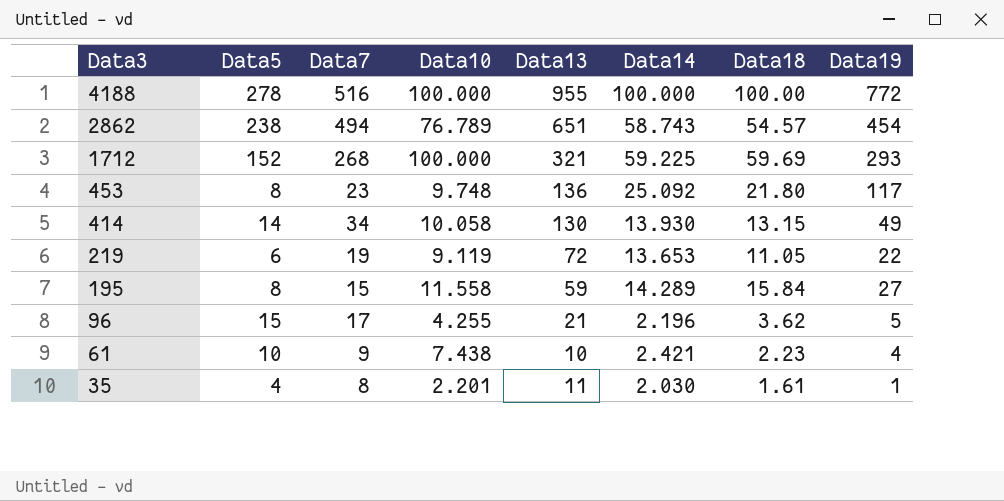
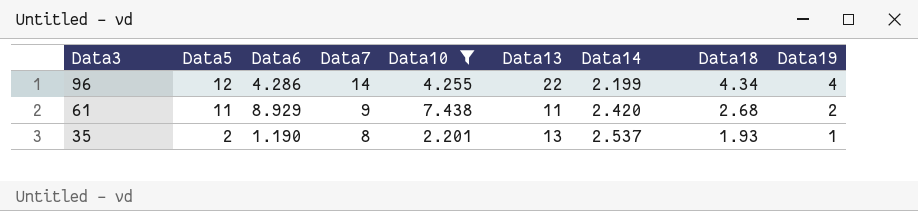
filter: none -> Data10 <= 7.438
column Data6 | position: none -> 3
96 | Data5: 15 -> 12
96 | Data7: 17 -> 14
96 | Data13: 21 -> 22
96 | Data14: 2.196 -> 2.199
96 | Data18: 3.62 -> 4.34
96 | Data19: 5 -> 4
61 | Data5: 10 -> 11
61 | Data13: 10 -> 11
61 | Data14: 2.421 -> 2.420
61 | Data18: 2.23 -> 2.68
61 | Data19: 4 -> 2
35 | Data5: 4 -> 2
35 | Data13: 11 -> 13
35 | Data14: 2.030 -> 2.537
35 | Data18: 1.61 -> 1.93

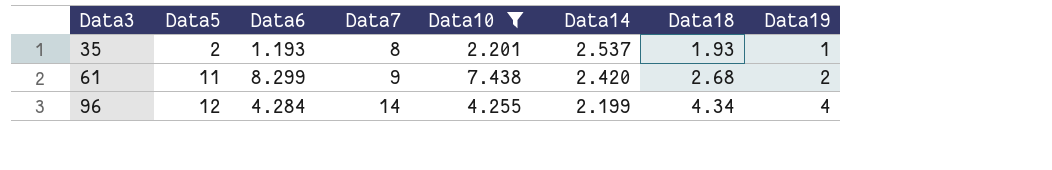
row order: Data3 descending -> Data3 ascending
column Data13 | position: 6 -> none
35 | Data6: 1.190 -> 1.193
61 | Data6: 8.929 -> 8.299
96 | Data6: 4.286 -> 4.284

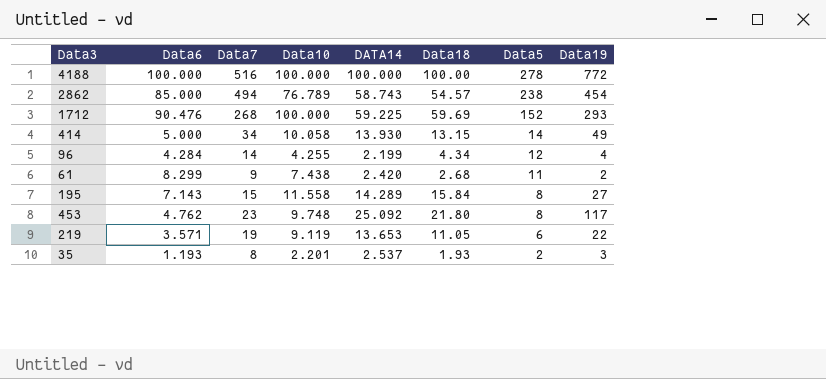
filter: Data10 <= 7.438 -> none
row order: Data3 ascending -> Data5 descending
column name: Data14 -> DATA14
column Data5 | position: 2 -> 7
35 | Data19: 1 -> 3

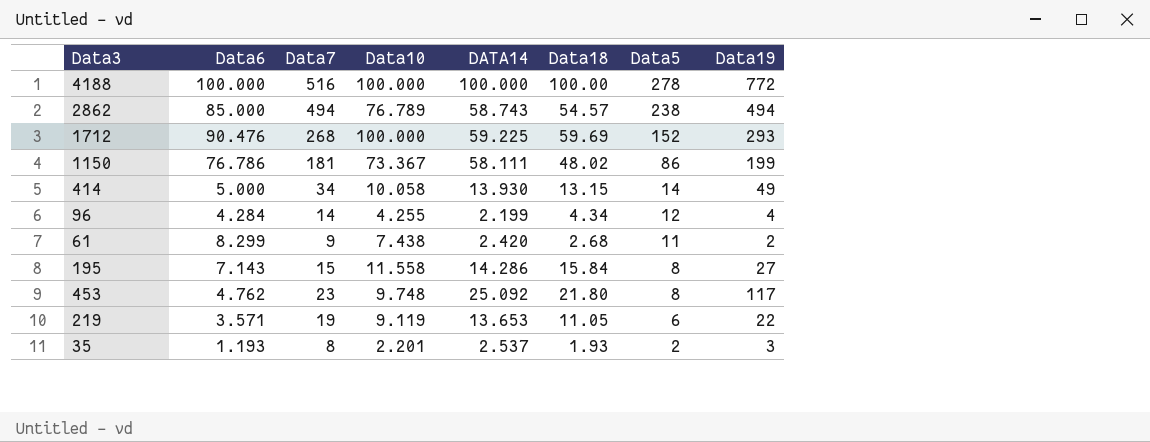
2862 | Data19: 454 -> 494
row 1150: none -> 76.786 | 181 | 73.367 | 58.111 | 48.02 | 86 | 199
195 | DATA14: 14.289 -> 14.286

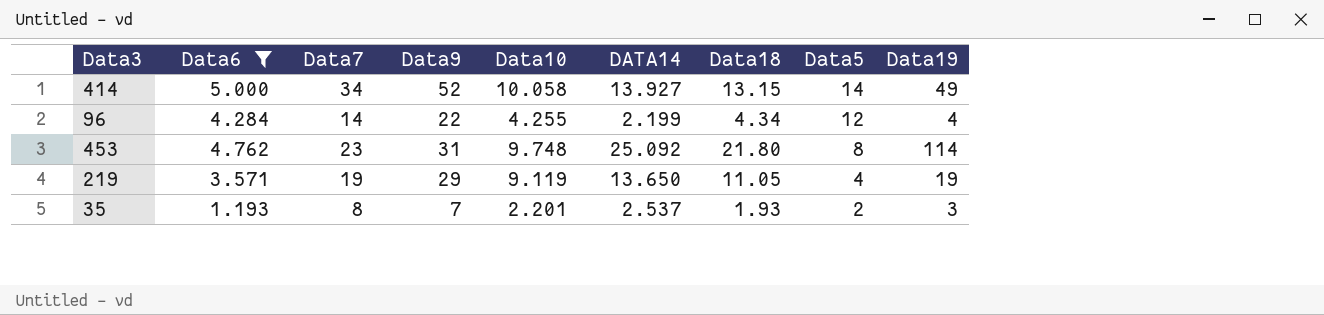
filter: none -> Data6 <= 5.000
column Data9 | position: none -> 4
414 | DATA14: 13.930 -> 13.927
453 | Data19: 117 -> 114
219 | DATA14: 13.653 -> 13.650
219 | Data5: 6 -> 4
219 | Data19: 22 -> 19

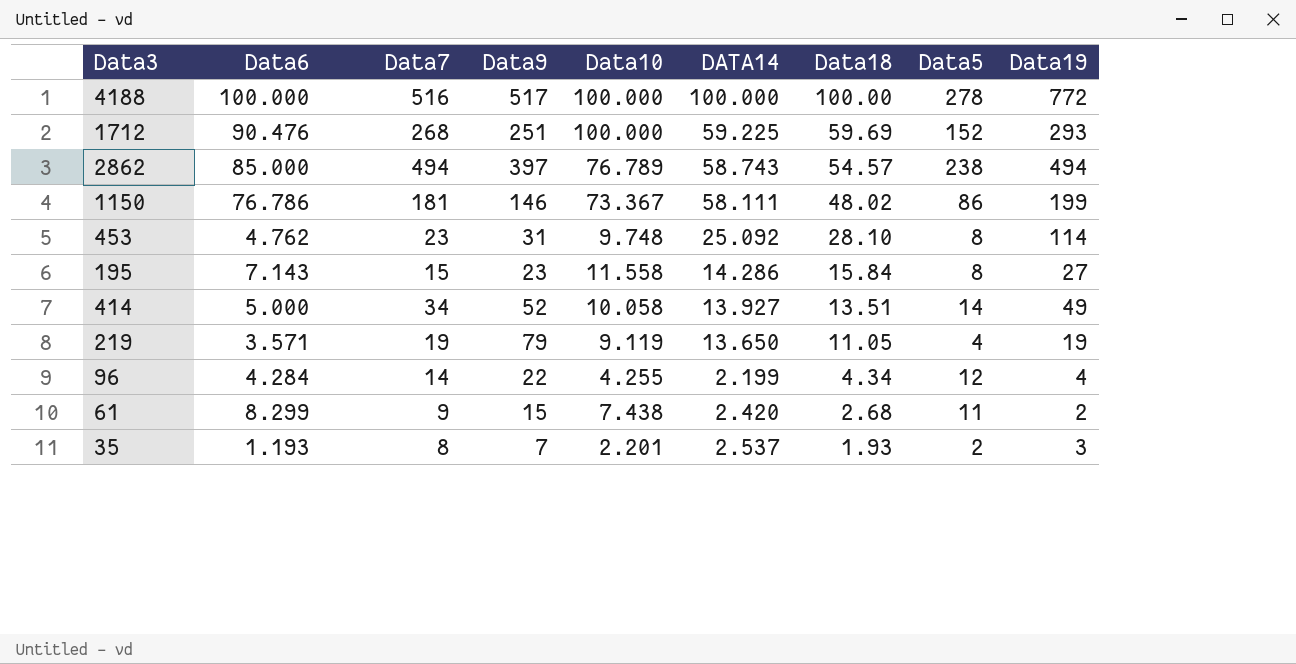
filter: Data6 <= 5.000 -> none
row order: Data5 descending -> Data18 descending
453 | Data18: 21.80 -> 28.10
414 | Data18: 13.15 -> 13.51
219 | Data9: 29 -> 79

